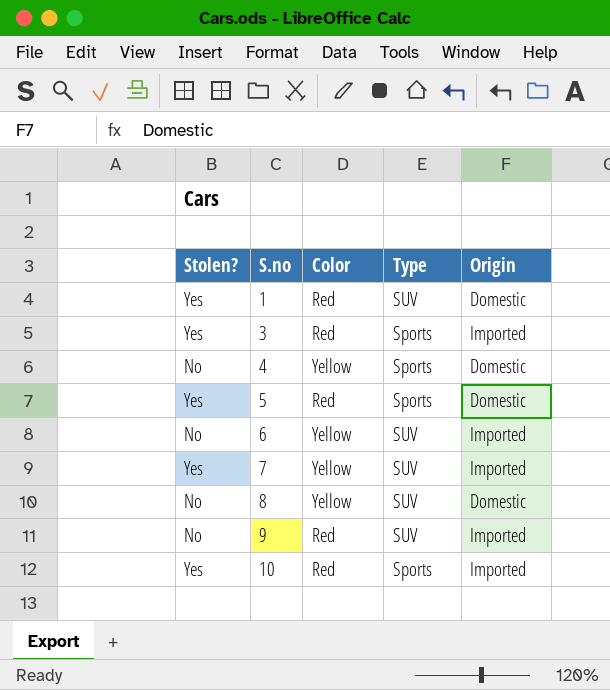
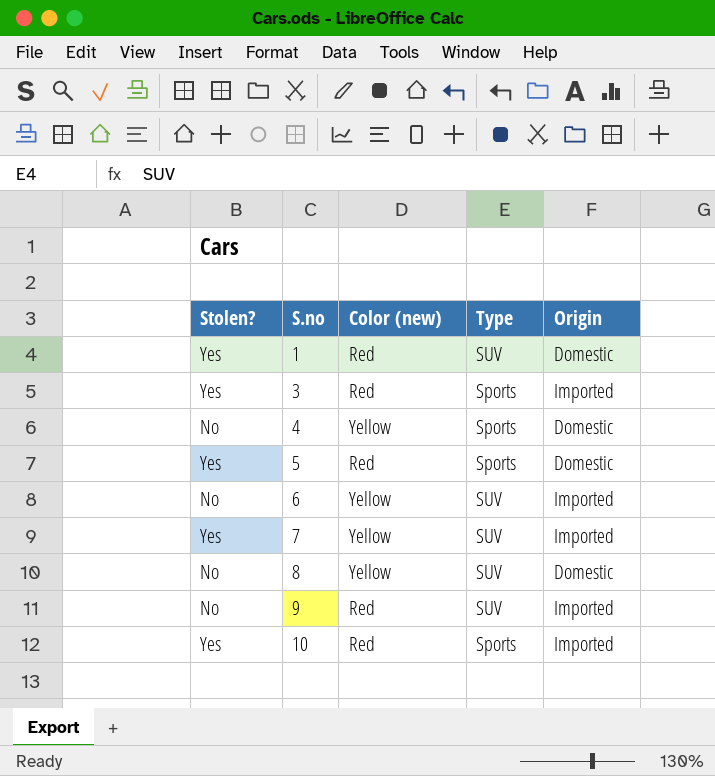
column name: Color -> Color (new)

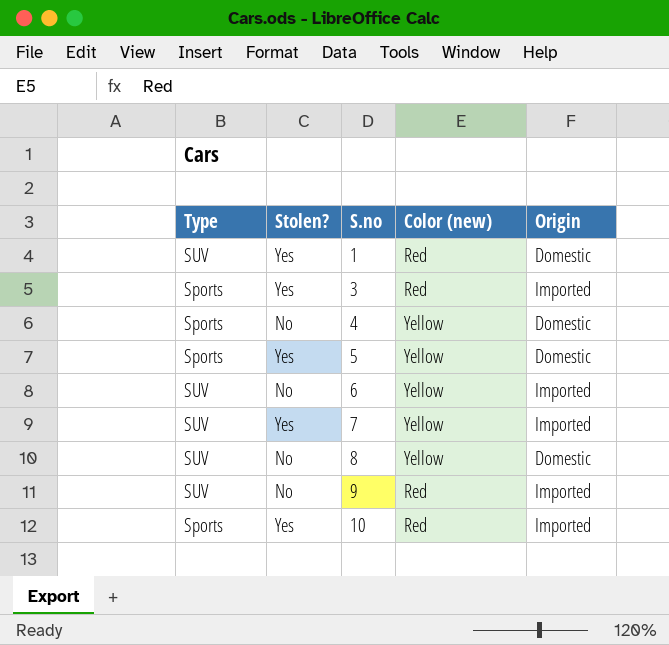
column Type | position: 4 -> 1
5 | Color (new): Red -> Yellow

